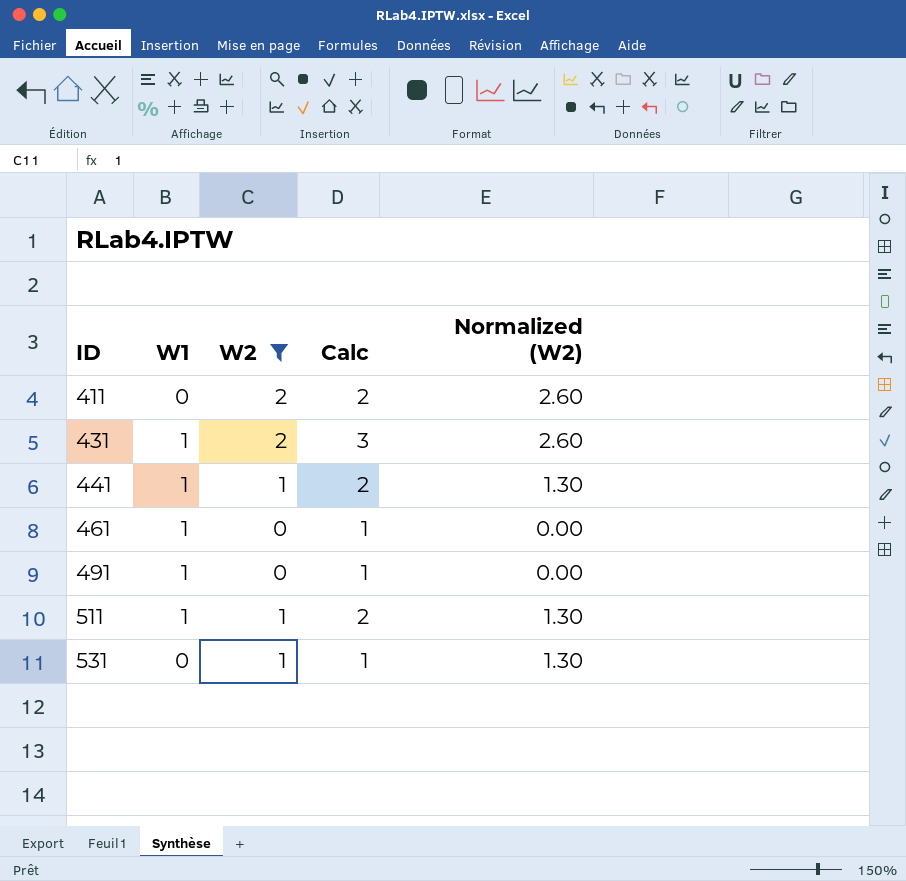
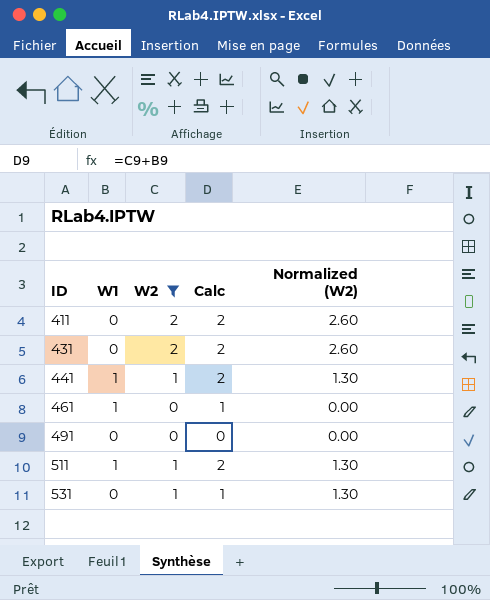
431 | W1: 1 -> 0
431 | Calc: 3 -> 2
491 | W1: 1 -> 0
491 | Calc: 1 -> 0

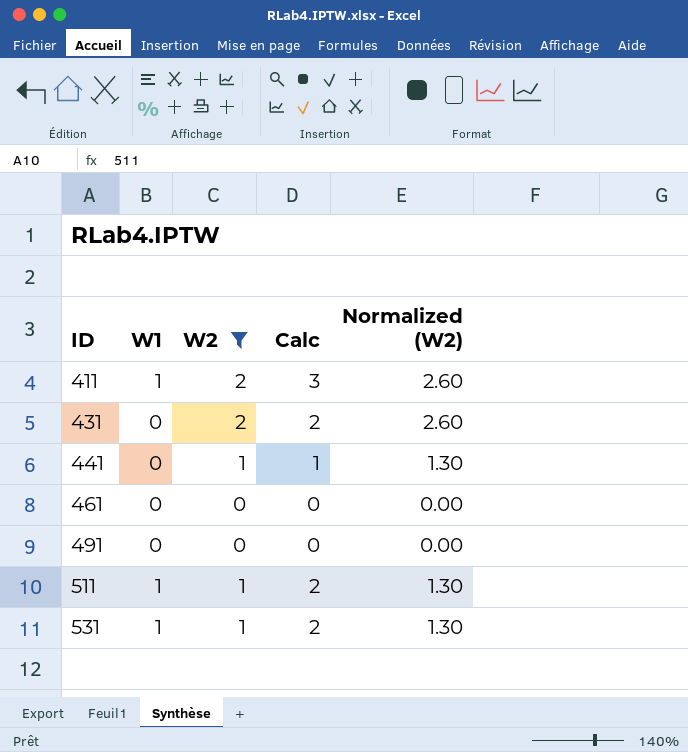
411 | W1: 0 -> 1
411 | Calc: 2 -> 3
441 | W1: 1 -> 0
441 | Calc: 2 -> 1
461 | W1: 1 -> 0
461 | Calc: 1 -> 0
531 | W1: 0 -> 1
531 | Calc: 1 -> 2

